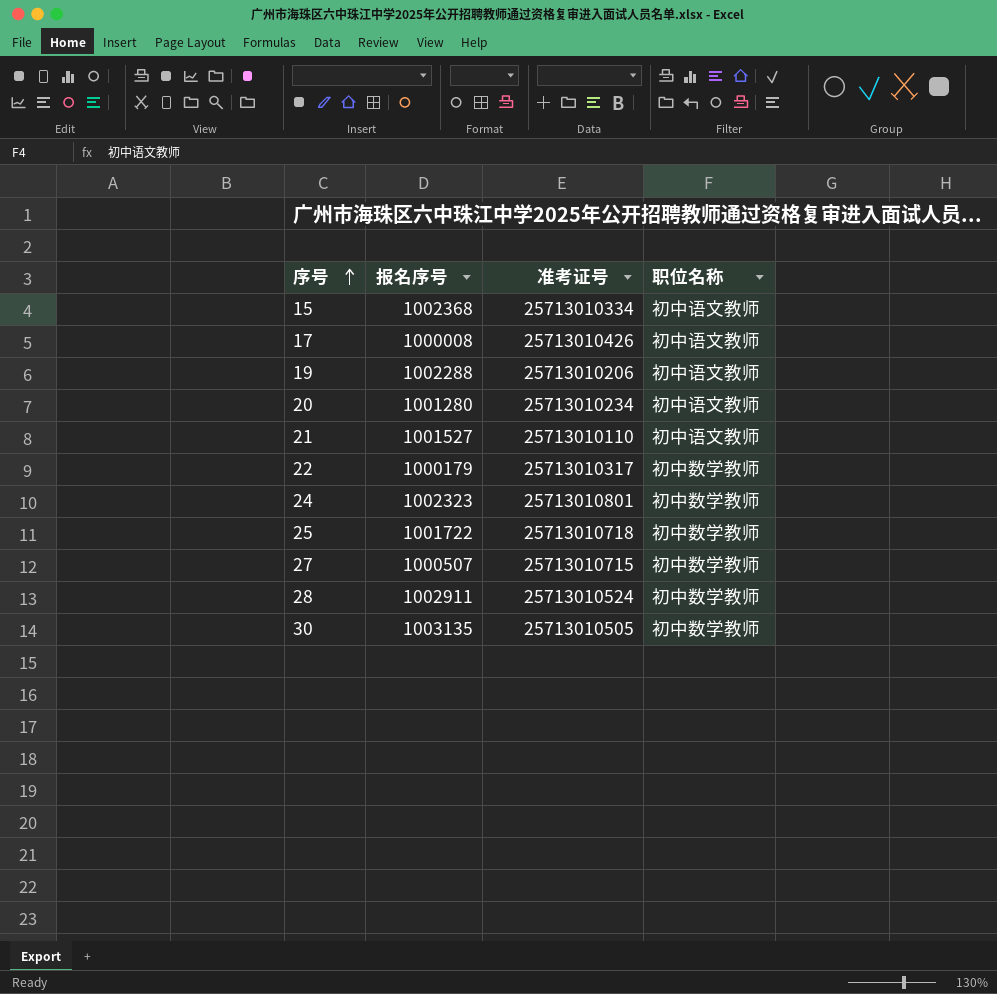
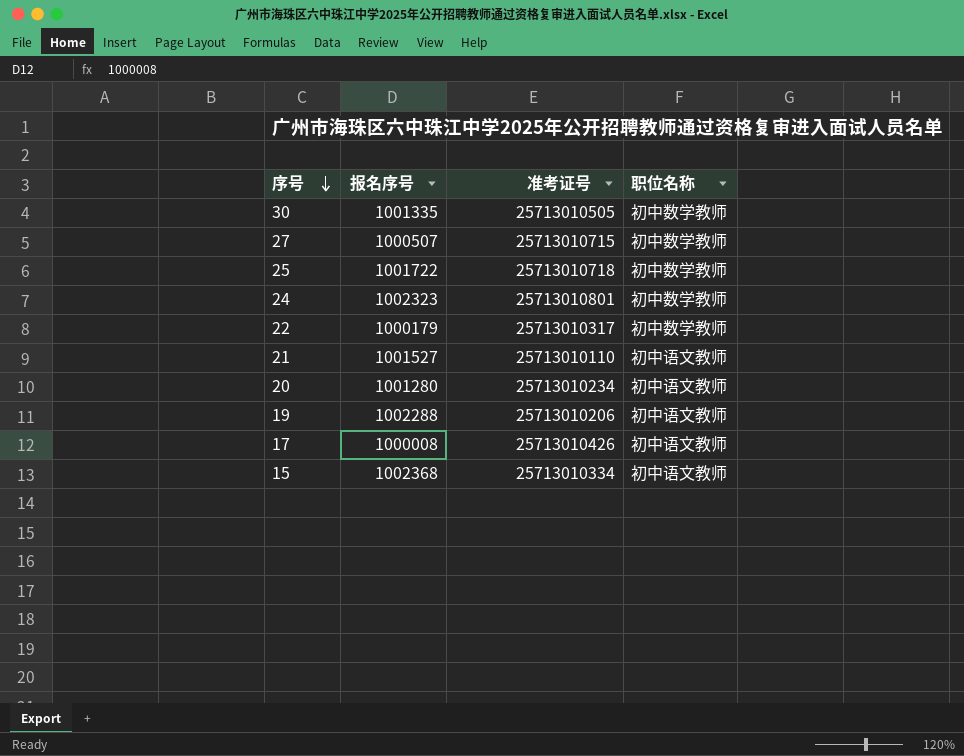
row order: 序号 ascending -> 序号 descending
row 28: 1002911 | 25713010524 | 初中数学教师 -> none
30 | 报名序号: 1003135 -> 1001335

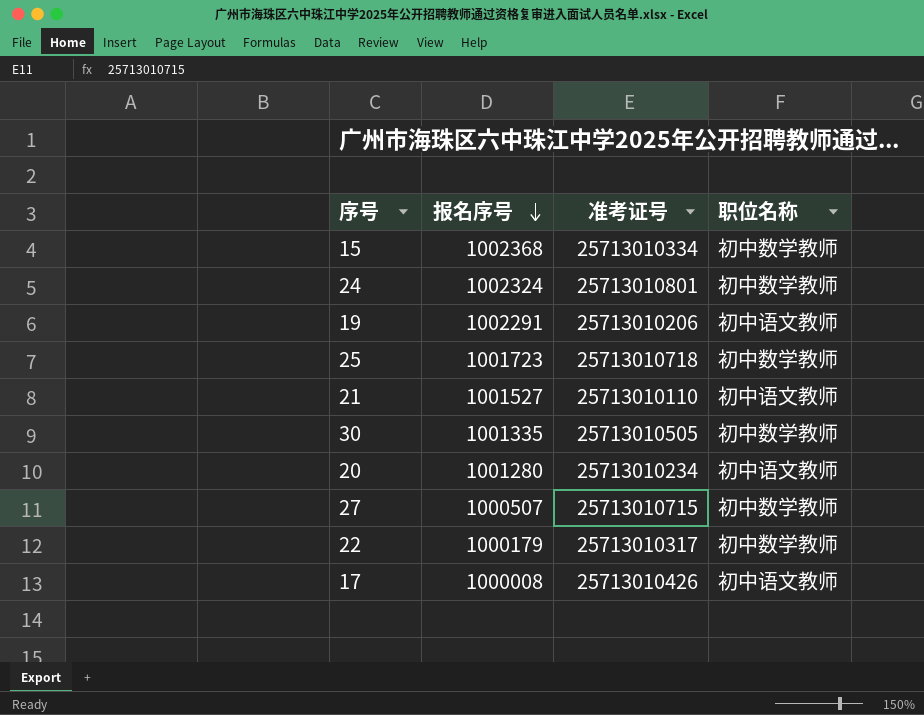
row order: 序号 descending -> 报名序号 descending
15 | 职位名称: 初中语文教师 -> 初中数学教师
24 | 报名序号: 1002323 -> 1002324
19 | 报名序号: 1002288 -> 1002291
25 | 报名序号: 1001722 -> 1001723

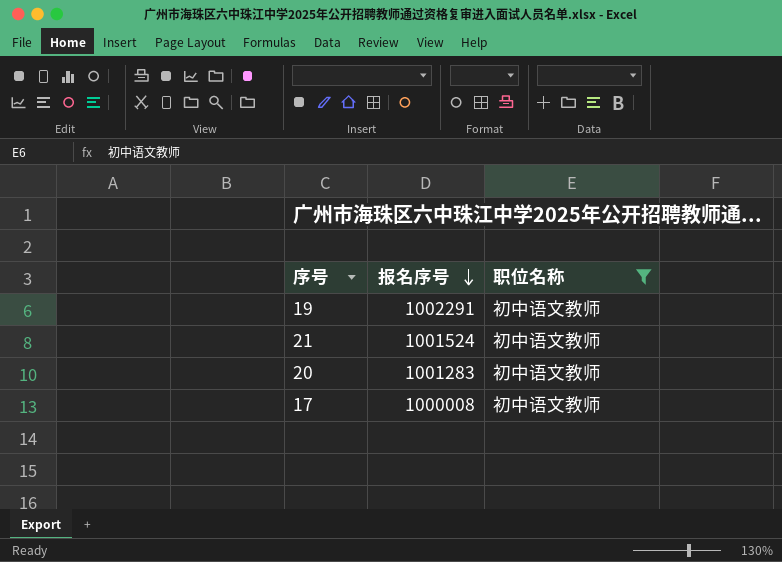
filter: none -> 职位名称 = 初中语文教师
column 准考证号 | position: 3 -> none
21 | 报名序号: 1001527 -> 1001524
20 | 报名序号: 1001280 -> 1001283

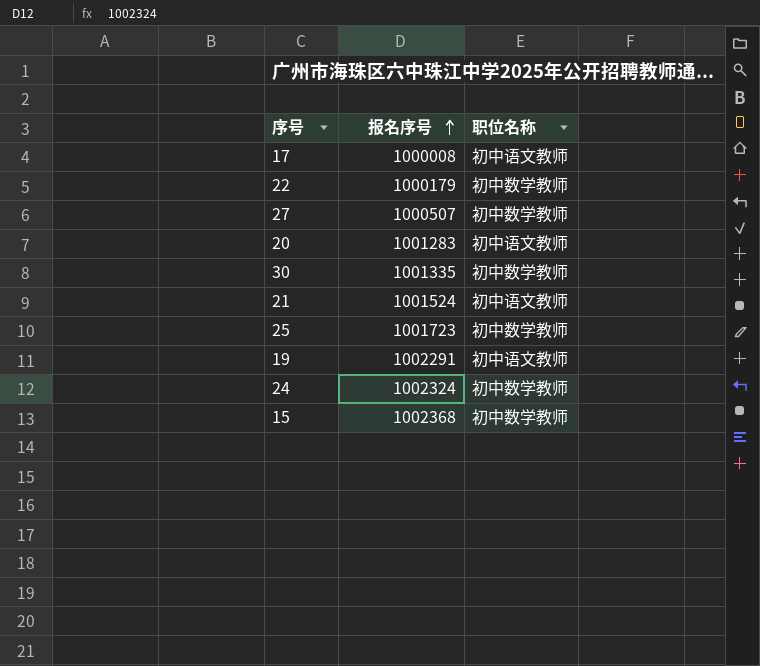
filter: 职位名称 = 初中语文教师 -> none
row order: 报名序号 descending -> 报名序号 ascending

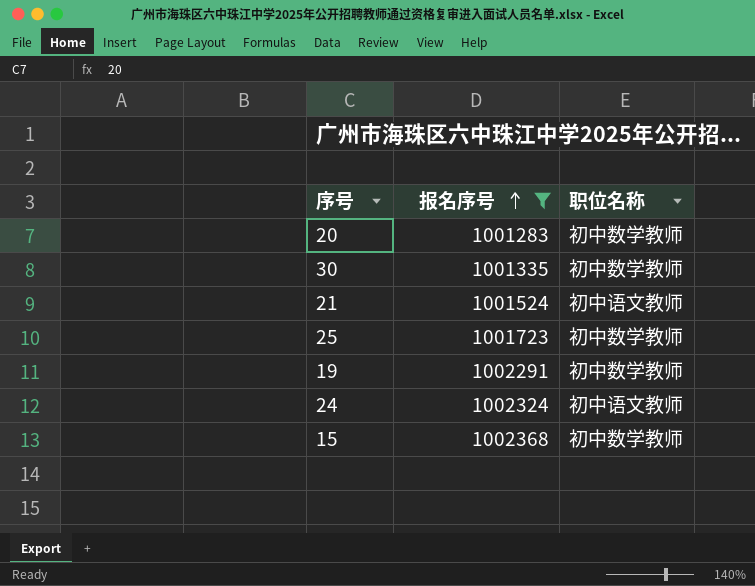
filter: none -> 报名序号 >= 1001283
20 | 职位名称: 初中语文教师 -> 初中数学教师
19 | 职位名称: 初中语文教师 -> 初中数学教师
24 | 职位名称: 初中数学教师 -> 初中语文教师

